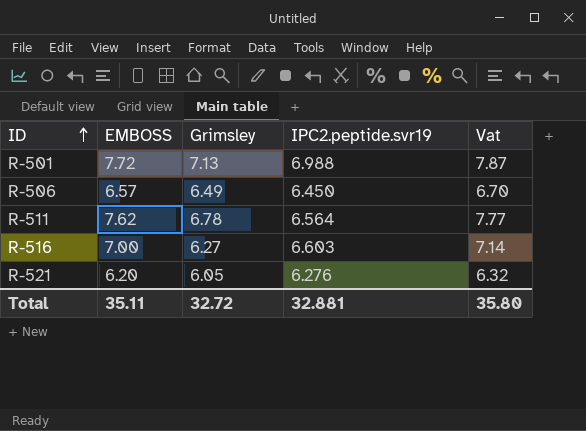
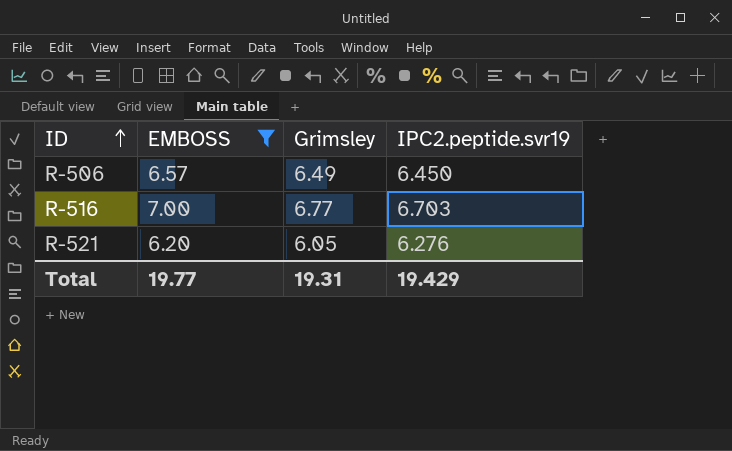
filter: none -> EMBOSS <= 7.00
column Vat | formula: [EMBOSS] * 1.02 -> none
R-516 | Grimsley: 6.27 -> 6.77
R-516 | IPC2.peptide.svr19: 6.603 -> 6.703
Total | EMBOSS: 35.11 -> 19.77
Total | Grimsley: 32.72 -> 19.31
Total | IPC2.peptide.svr19: 32.881 -> 19.429

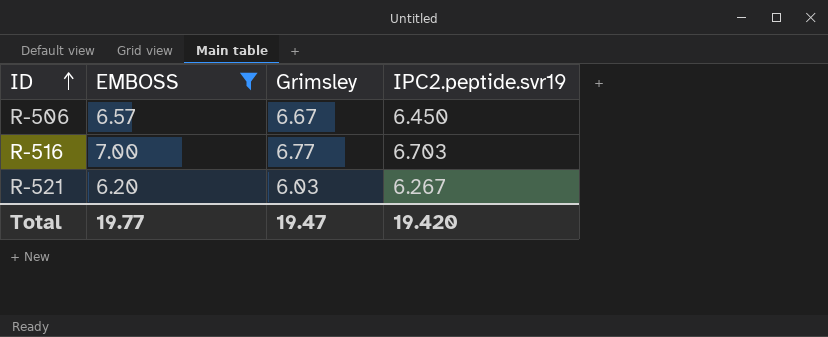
R-506 | Grimsley: 6.49 -> 6.67
R-521 | Grimsley: 6.05 -> 6.03
R-521 | IPC2.peptide.svr19: 6.276 -> 6.267
Total | Grimsley: 19.31 -> 19.47
Total | IPC2.peptide.svr19: 19.429 -> 19.420

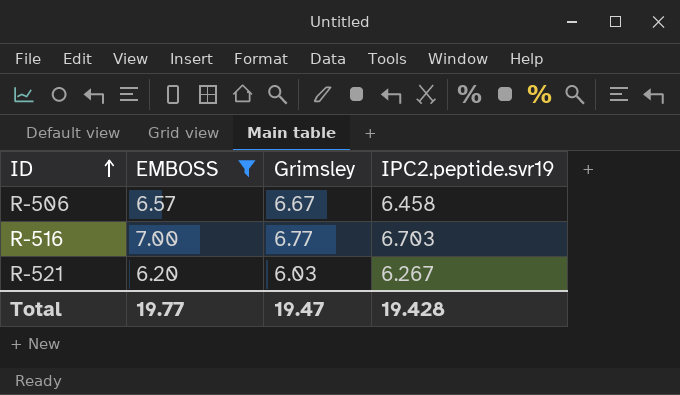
R-506 | IPC2.peptide.svr19: 6.450 -> 6.458
Total | IPC2.peptide.svr19: 19.420 -> 19.428

